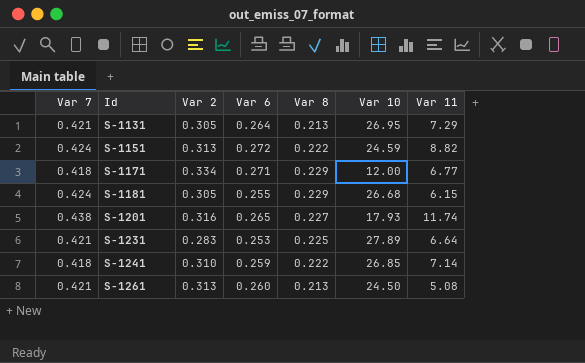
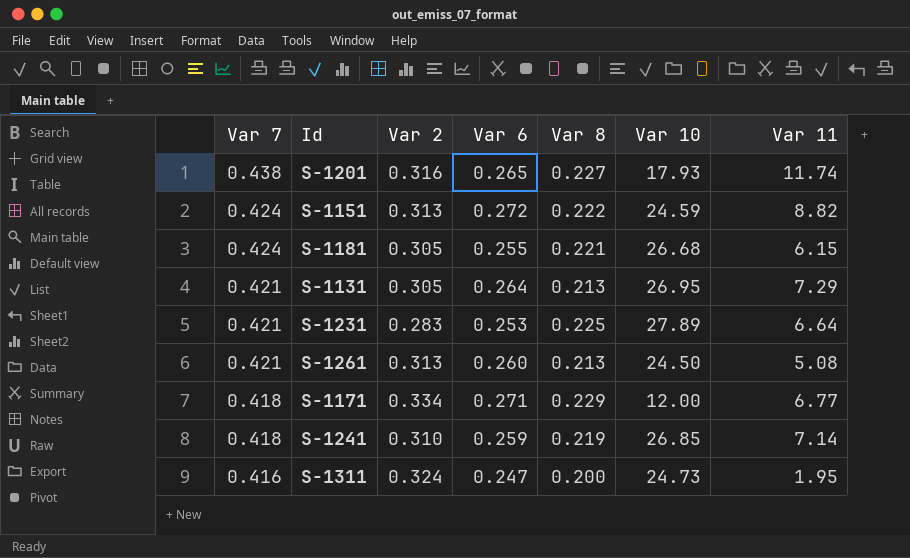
row order: Id ascending -> Var 7 descending
S-1181 | Var 8: 0.229 -> 0.221
S-1241 | Var 8: 0.222 -> 0.219
row S-1311: none -> 0.416 | 0.324 | 0.247 | 0.200 | 24.73 | 1.95

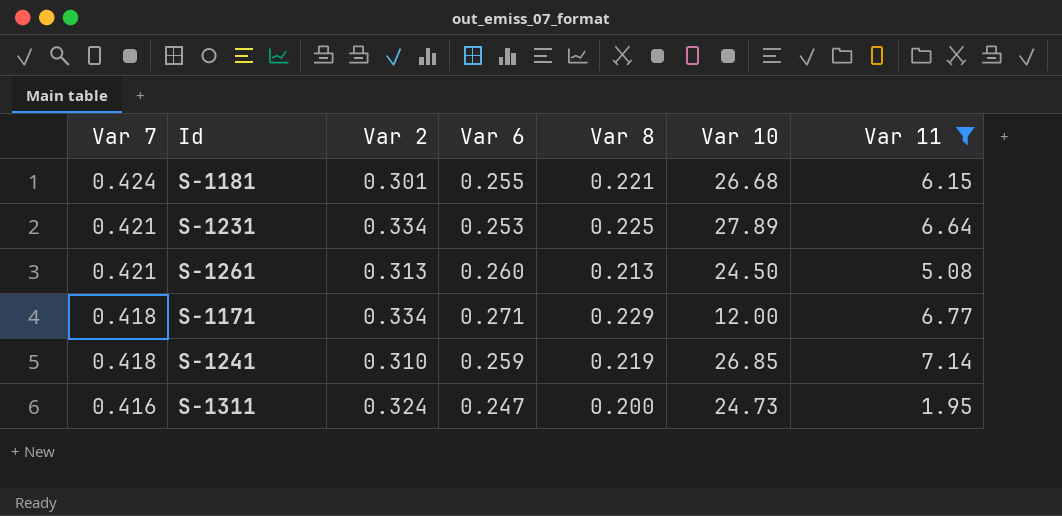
filter: none -> Var 11 <= 7.14
S-1181 | Var 2: 0.305 -> 0.301
S-1231 | Var 2: 0.283 -> 0.334

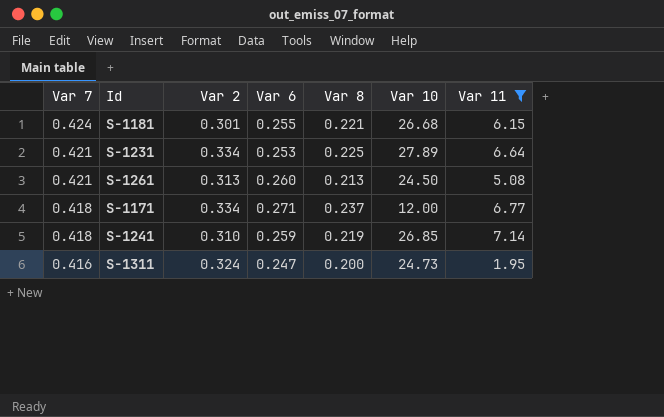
S-1171 | Var 8: 0.229 -> 0.237

